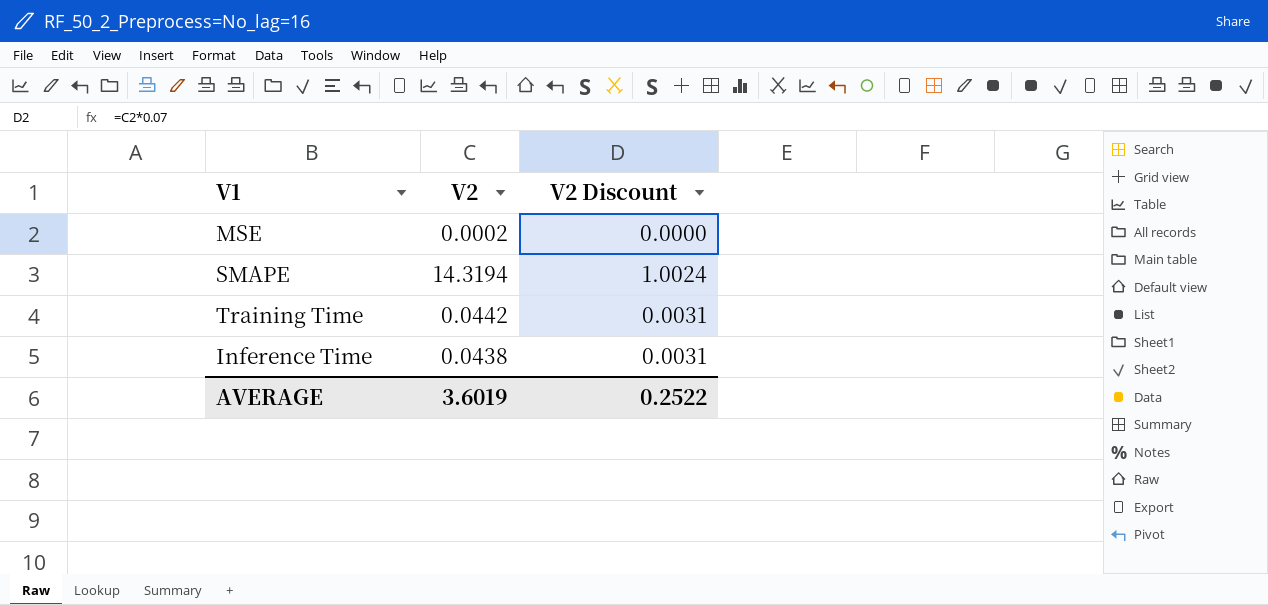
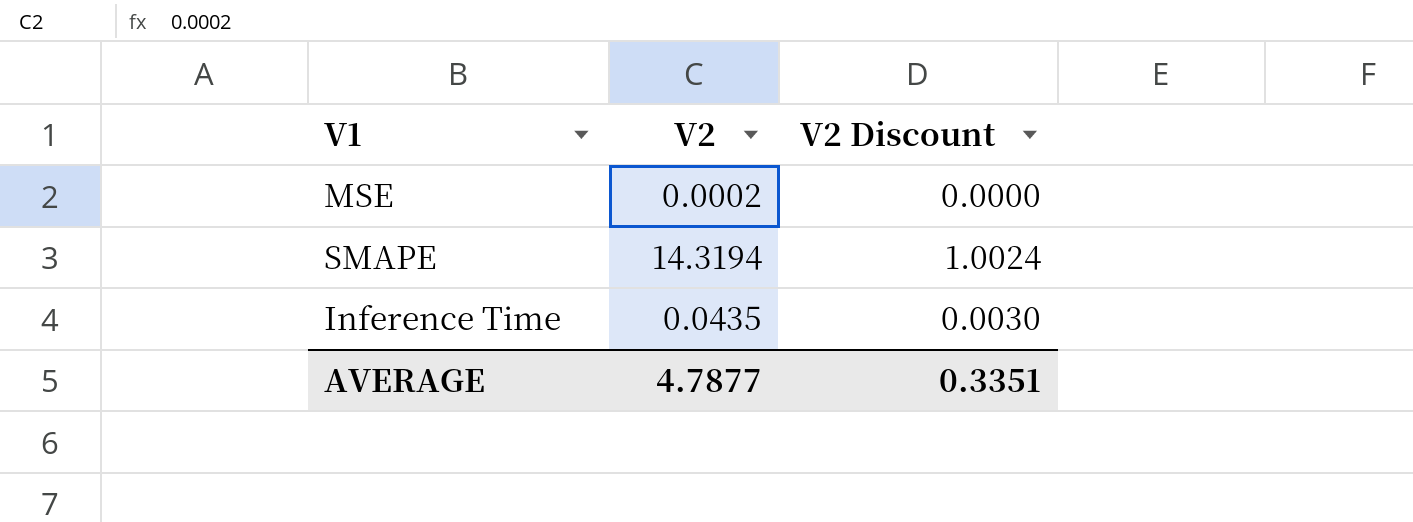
row Training Time: 0.0442 | 0.0031 -> none
Inference Time | V2: 0.0438 -> 0.0435
Inference Time | V2 Discount: 0.0031 -> 0.0030
AVERAGE | V2: 3.6019 -> 4.7877
AVERAGE | V2 Discount: 0.2522 -> 0.3351

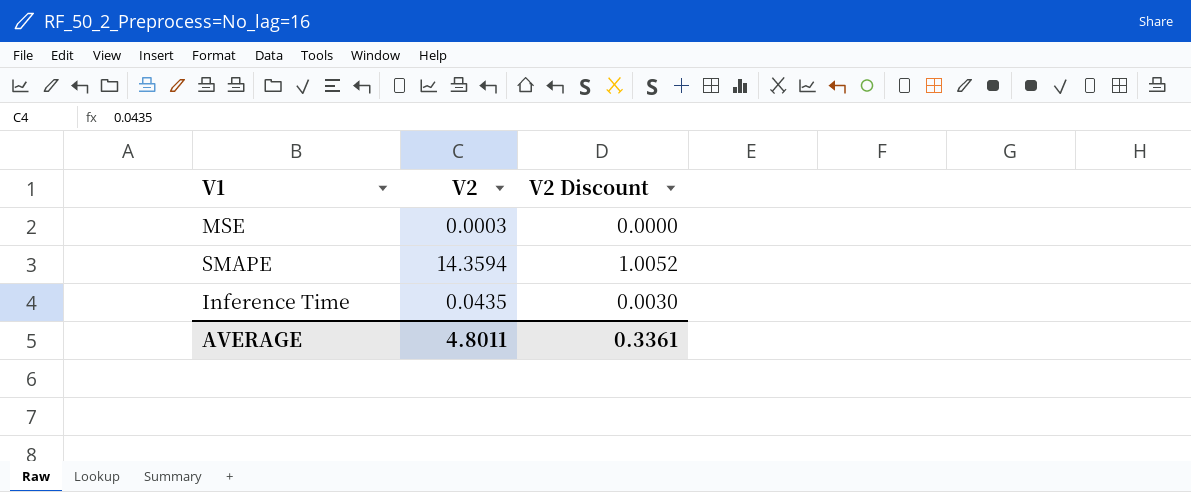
MSE | V2: 0.0002 -> 0.0003
SMAPE | V2: 14.3194 -> 14.3594
SMAPE | V2 Discount: 1.0024 -> 1.0052
AVERAGE | V2: 4.7877 -> 4.8011
AVERAGE | V2 Discount: 0.3351 -> 0.3361

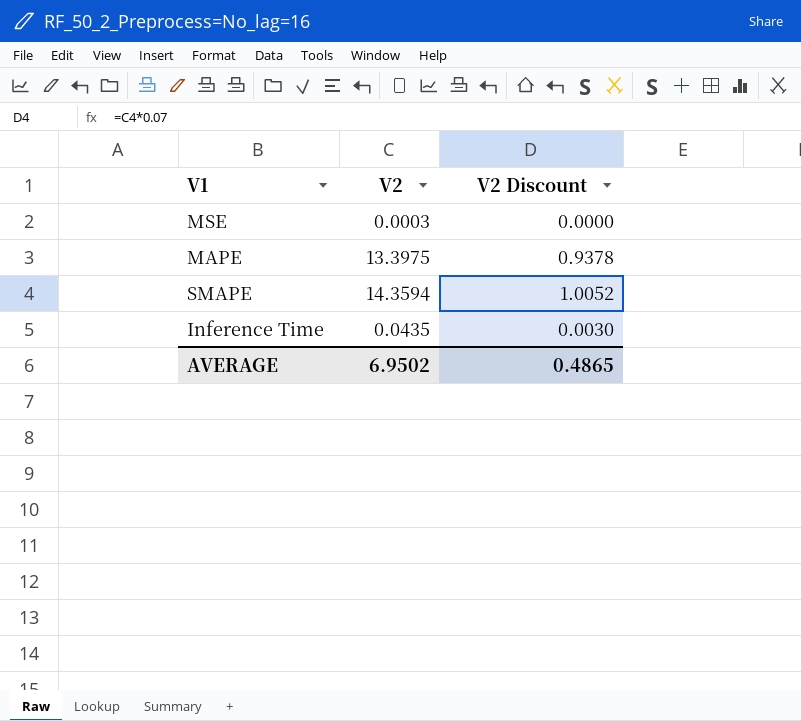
row MAPE: none -> 13.3975 | 0.9378
AVERAGE | V2: 4.8011 -> 6.9502
AVERAGE | V2 Discount: 0.3361 -> 0.4865

